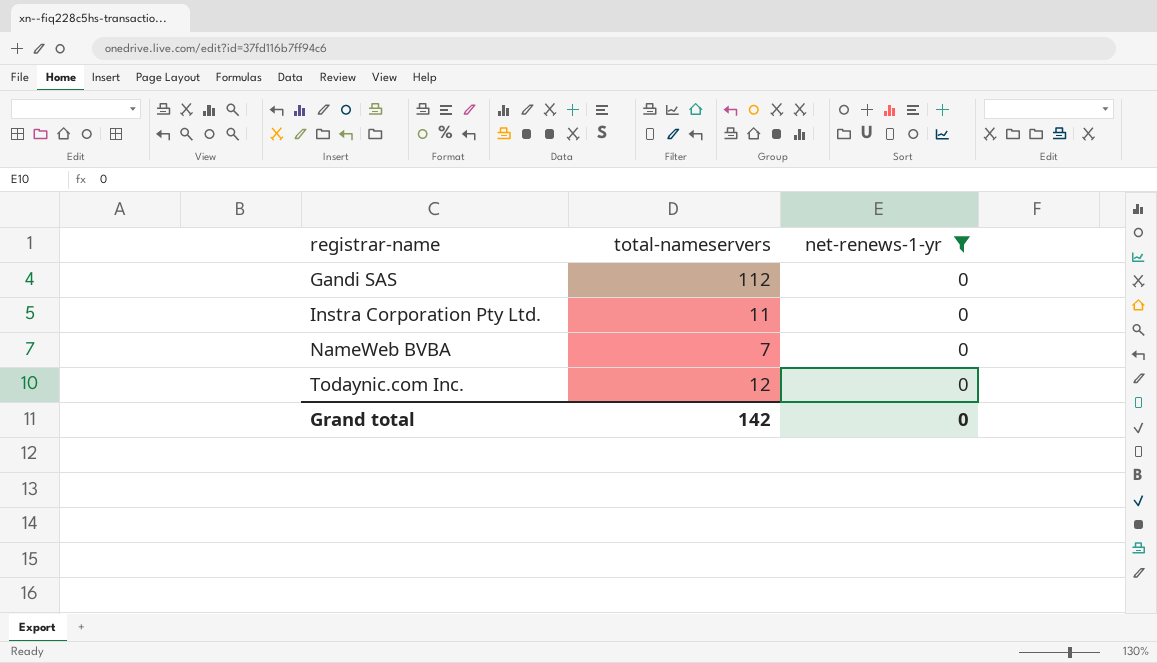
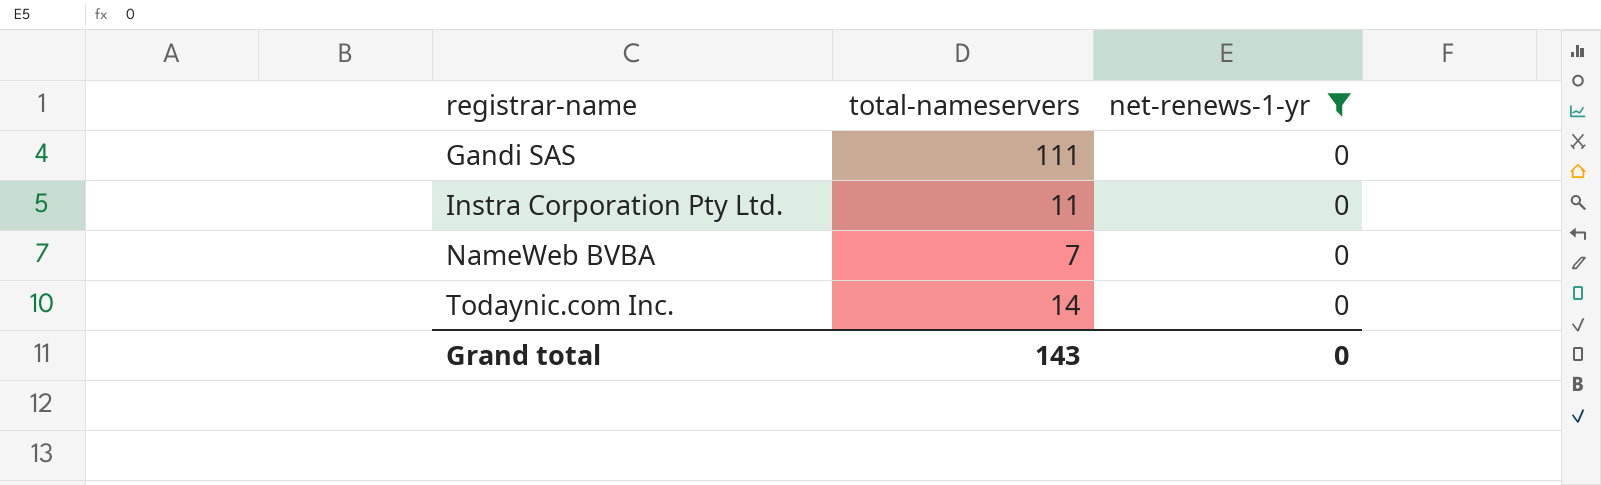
Gandi SAS | total-nameservers: 112 -> 111
Todaynic.com Inc. | total-nameservers: 12 -> 14
Grand total | total-nameservers: 142 -> 143

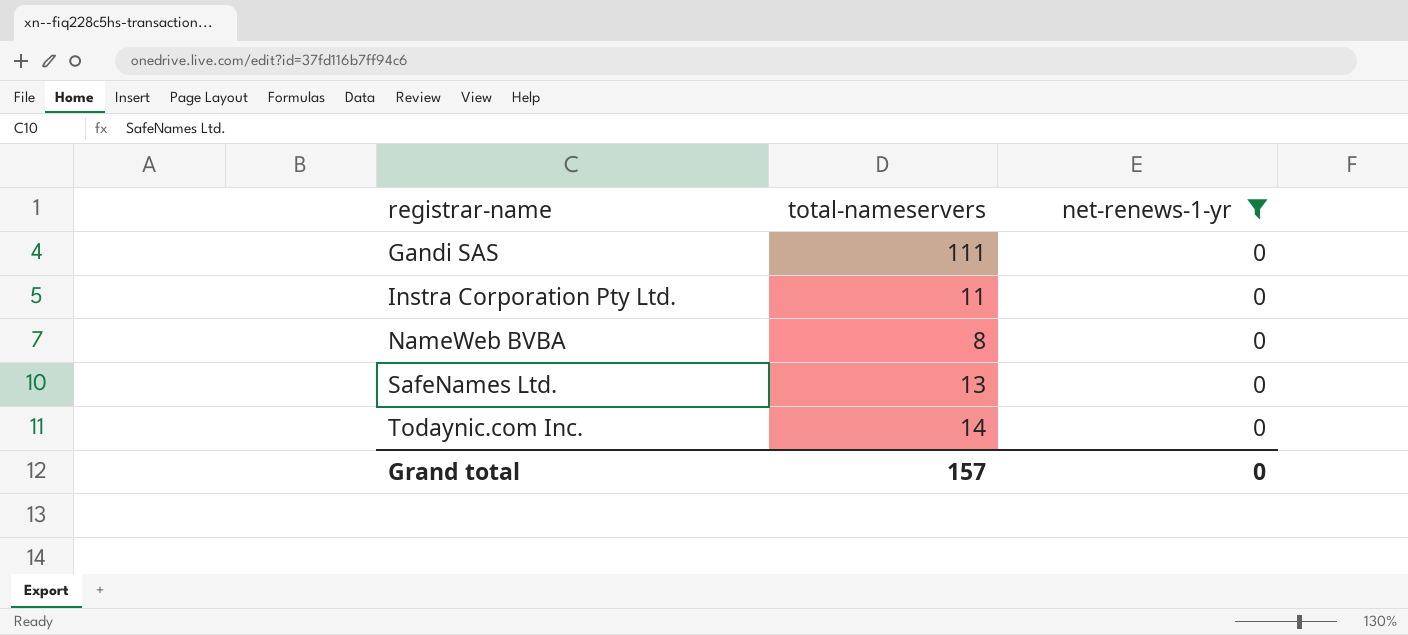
NameWeb BVBA | total-nameservers: 7 -> 8
row SafeNames Ltd.: none -> 13 | 0
Grand total | total-nameservers: 143 -> 157

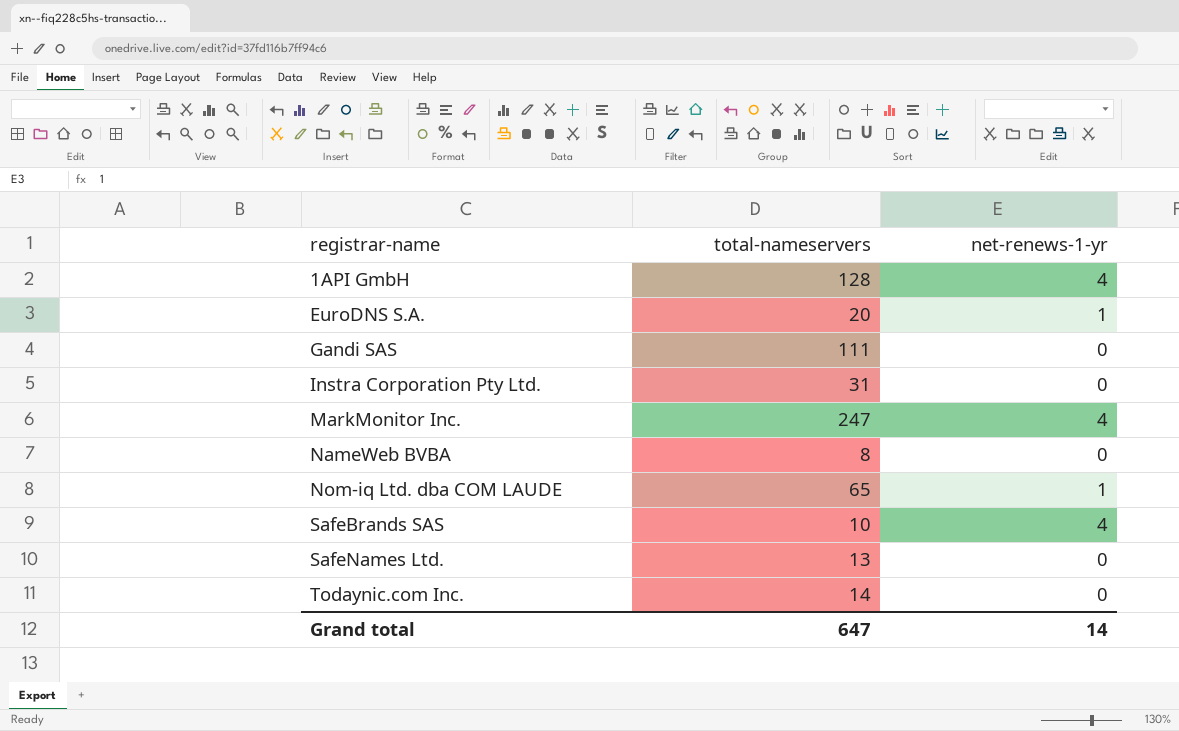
filter: net-renews-1-yr = 0 -> none
Instra Corporation Pty Ltd. | total-nameservers: 11 -> 31
Grand total | total-nameservers: 157 -> 647
Grand total | net-renews-1-yr: 0 -> 14

